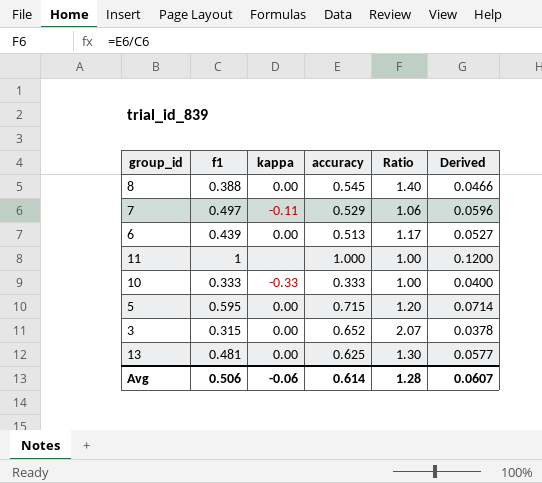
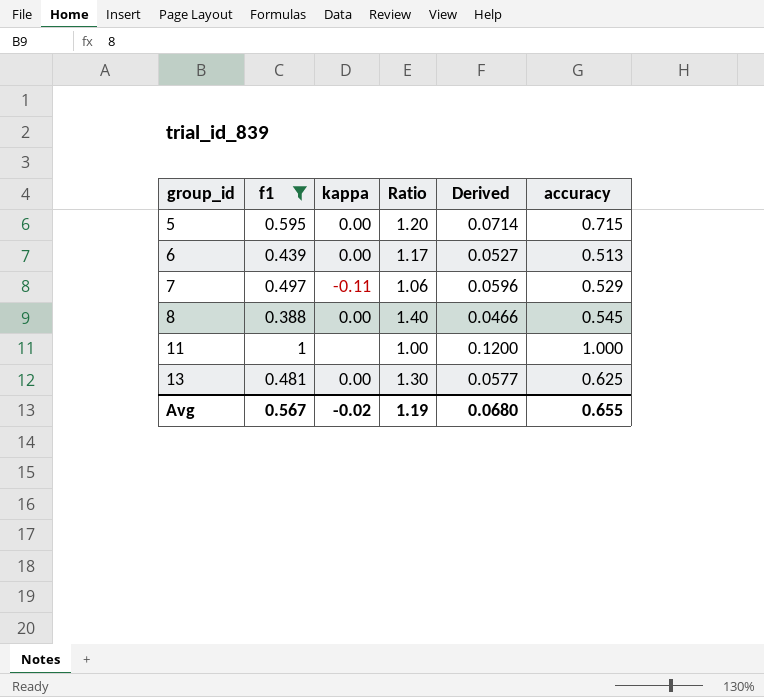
filter: none -> f1 >= 0.388
row order: none -> group_id ascending
column accuracy | position: 4 -> 6
Avg | f1: 0.506 -> 0.567
Avg | kappa: -0.06 -> -0.02
Avg | Ratio: 1.28 -> 1.19
Avg | Derived: 0.0607 -> 0.0680
Avg | accuracy: 0.614 -> 0.655

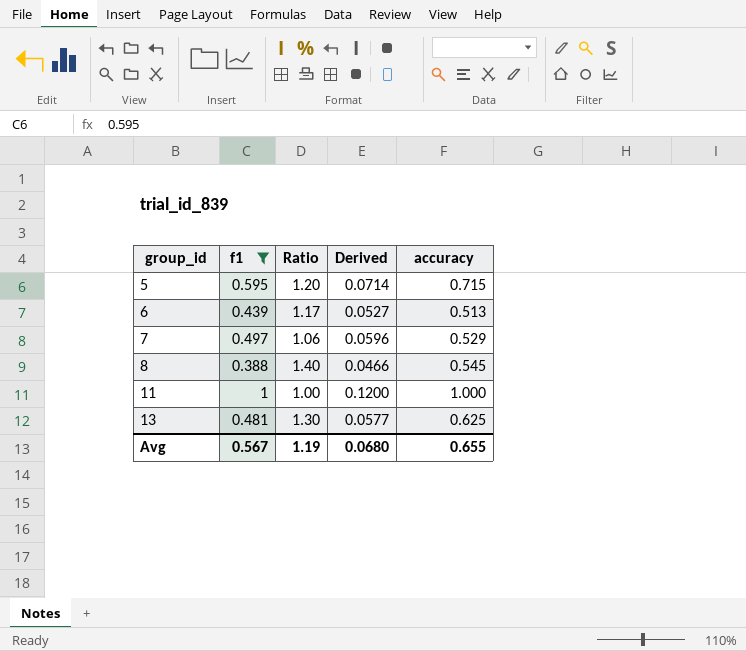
column kappa | position: 3 -> none

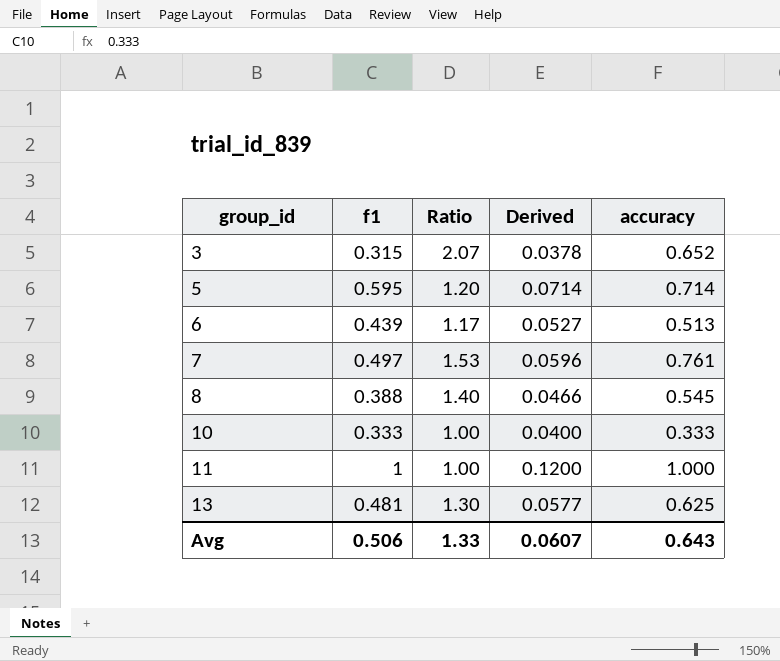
filter: f1 >= 0.388 -> none
5 | accuracy: 0.715 -> 0.714
7 | Ratio: 1.06 -> 1.53
7 | accuracy: 0.529 -> 0.761
Avg | f1: 0.567 -> 0.506
Avg | Ratio: 1.19 -> 1.33
Avg | Derived: 0.0680 -> 0.0607
Avg | accuracy: 0.655 -> 0.643

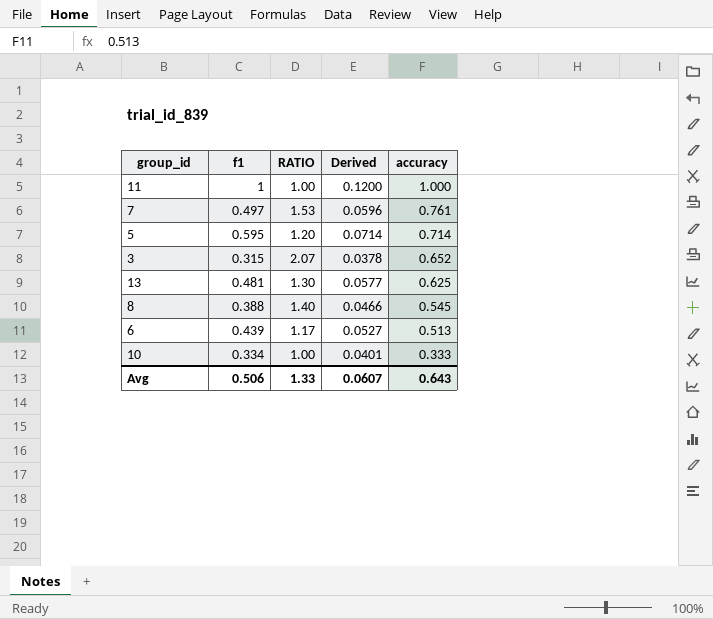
row order: group_id ascending -> accuracy descending
column name: Ratio -> RATIO
10 | f1: 0.333 -> 0.334
10 | Derived: 0.0400 -> 0.0401

